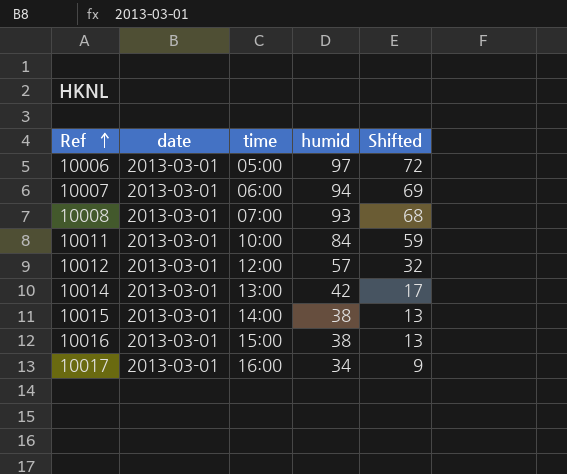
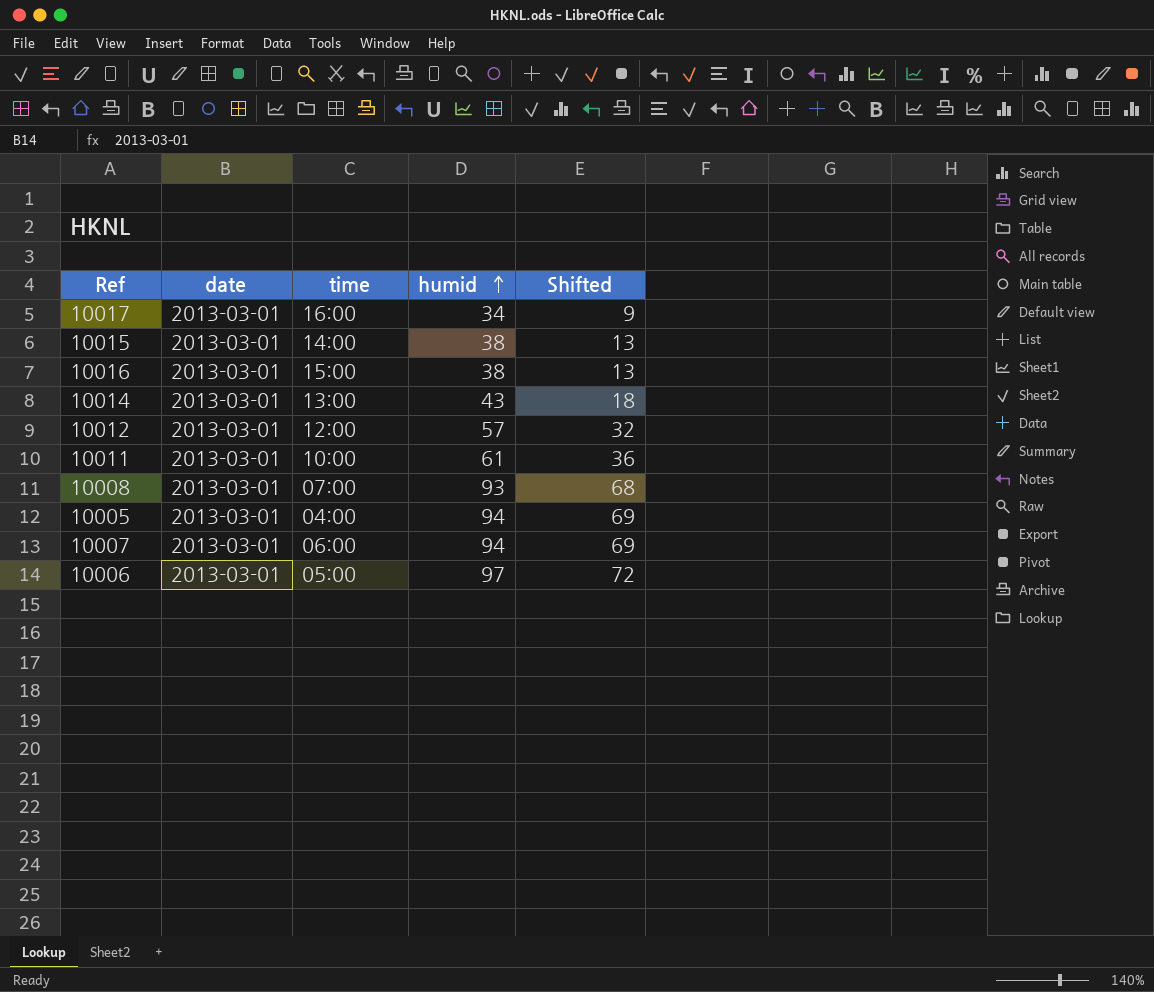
row order: Ref ascending -> humid ascending
10014 | humid: 42 -> 43
10014 | Shifted: 17 -> 18
10011 | humid: 84 -> 61
10011 | Shifted: 59 -> 36
row 10005: none -> 2013-03-01 | 04:00 | 94 | 69

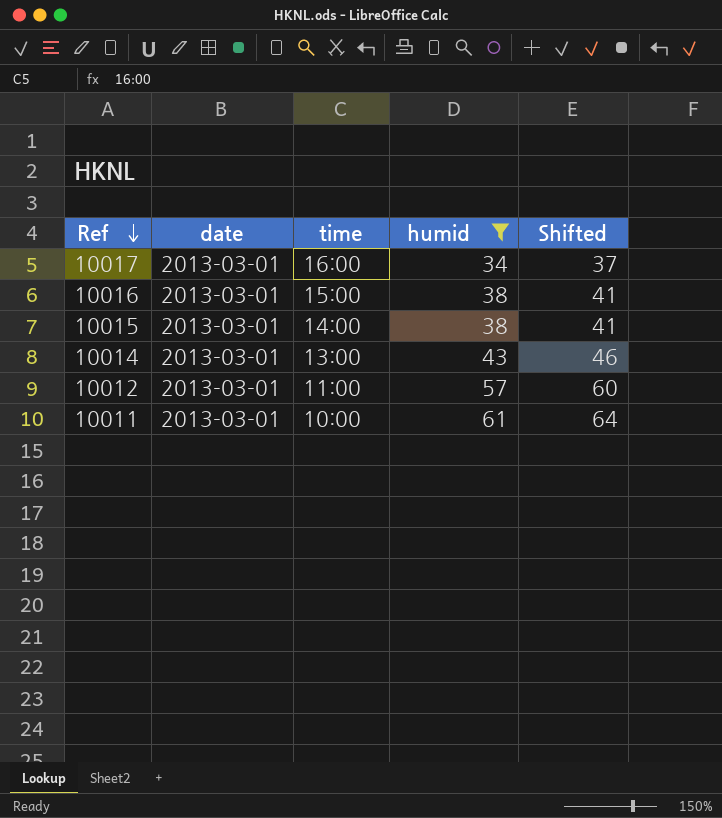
filter: none -> humid <= 61
row order: humid ascending -> Ref descending
column Shifted | formula: [humid] - 25 -> [humid] + 3
10012 | time: 12:00 -> 11:00

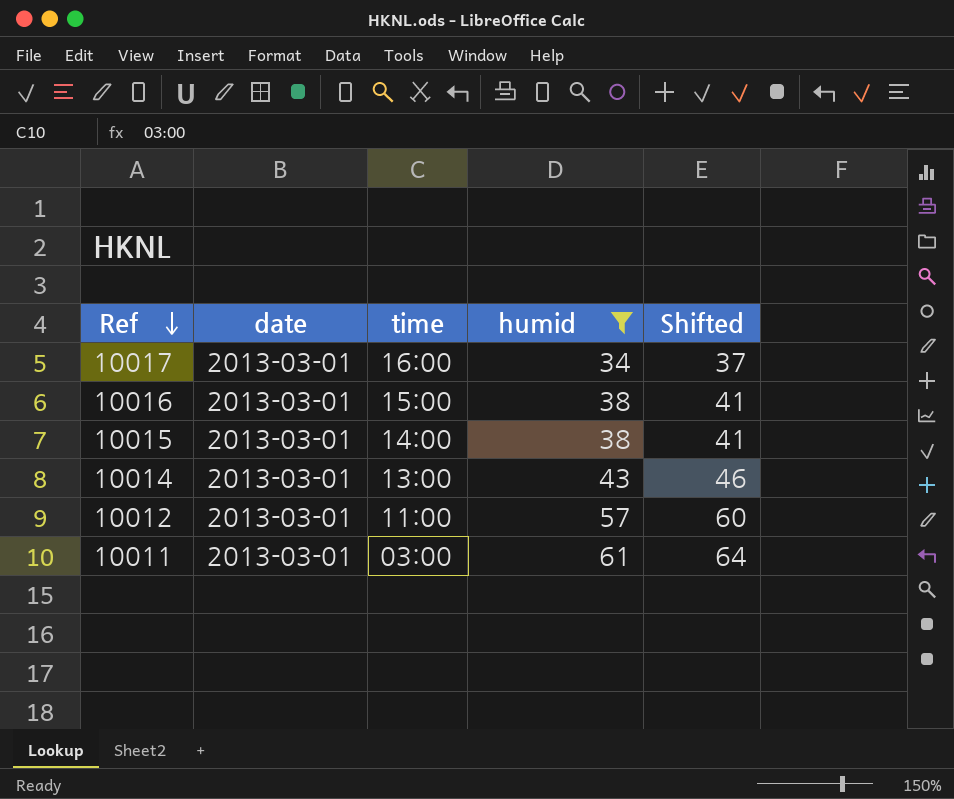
10011 | time: 10:00 -> 03:00

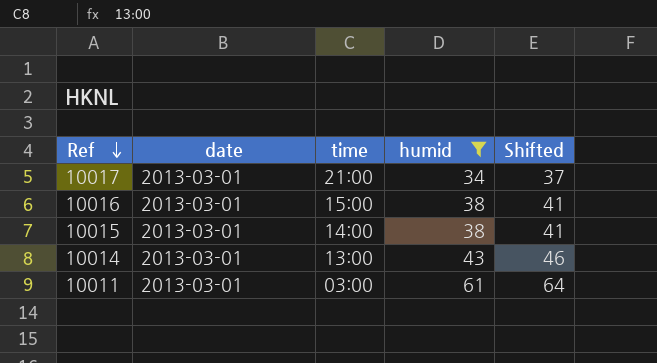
row 10012: 2013-03-01 | 11:00 | 57 | 60 -> none
10017 | time: 16:00 -> 21:00

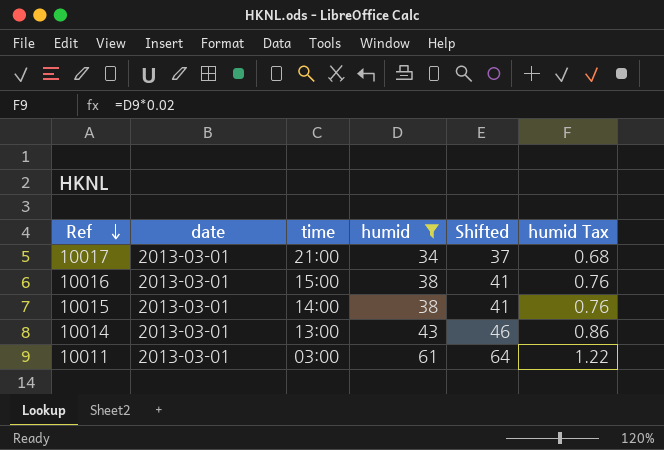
column humid Tax | formula: none -> [humid] * 0.02

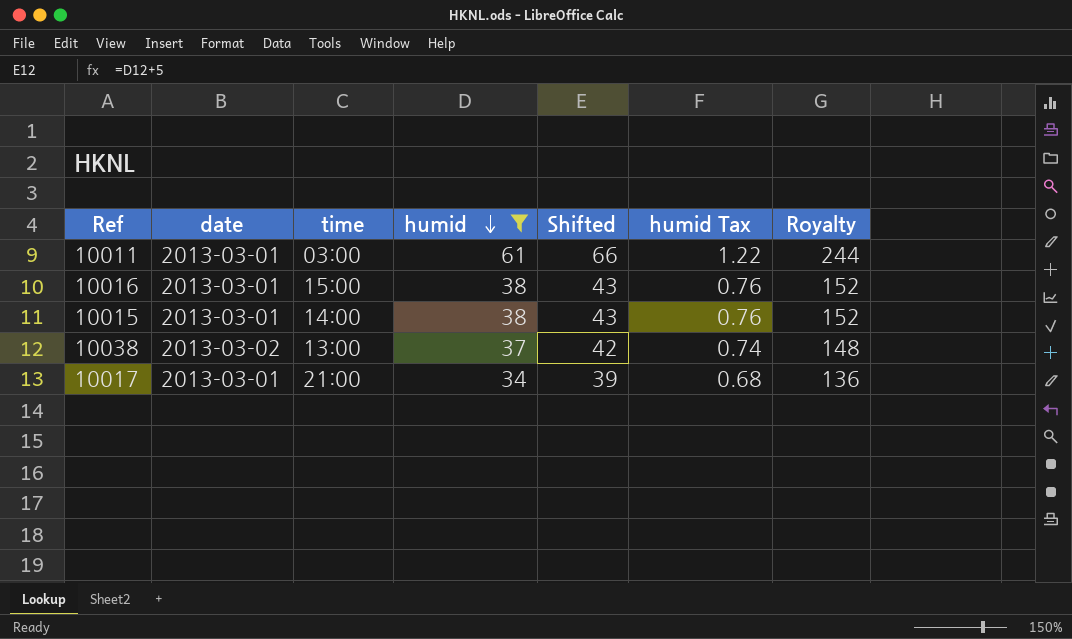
row order: Ref descending -> humid descending
column Shifted | formula: [humid] + 3 -> [humid] + 5
column Royalty | formula: none -> [humid] * 4
row 10014: 2013-03-01 | 13:00 | 43 | 46 | 0.86 -> none
row 10038: none -> 2013-03-02 | 13:00 | 37 | 42 | 0.74 | 148

